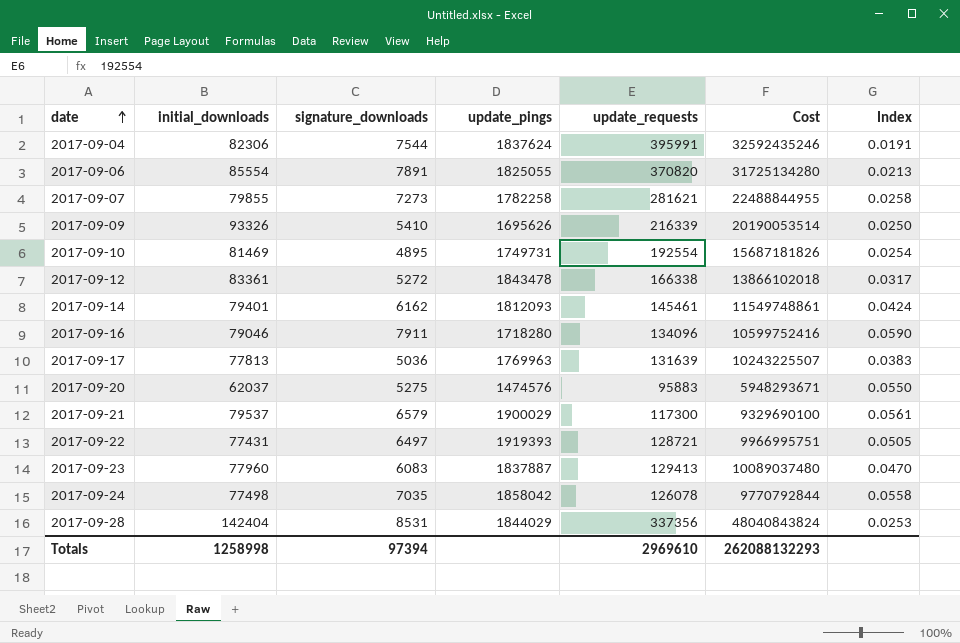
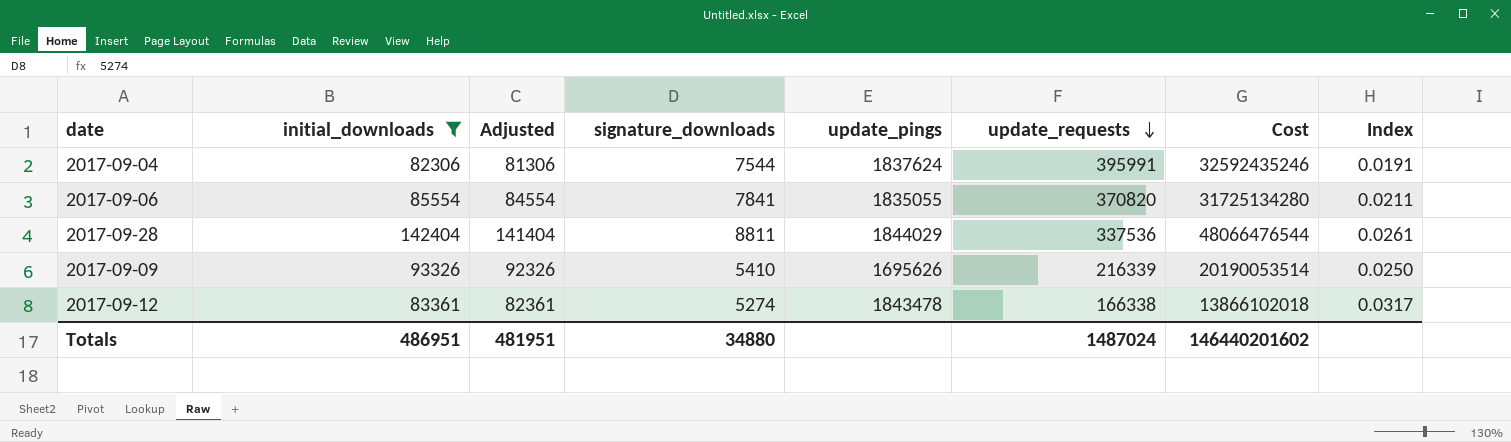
filter: none -> initial_downloads >= 82306
row order: date ascending -> update_requests descending
column Adjusted | formula: none -> [initial_downloads] - 1000
2017-09-06 | signature_downloads: 7891 -> 7841
2017-09-06 | update_pings: 1825055 -> 1835055
2017-09-06 | Index: 0.0213 -> 0.0211
2017-09-28 | signature_downloads: 8531 -> 8811
2017-09-28 | update_requests: 337356 -> 337536
2017-09-28 | Cost: 48040843824 -> 48066476544
2017-09-28 | Index: 0.0253 -> 0.0261
2017-09-12 | signature_downloads: 5272 -> 5274
Totals | initial_downloads: 1258998 -> 486951
Totals | signature_downloads: 97394 -> 34880
Totals | update_requests: 2969610 -> 1487024
Totals | Cost: 262088132293 -> 146440201602

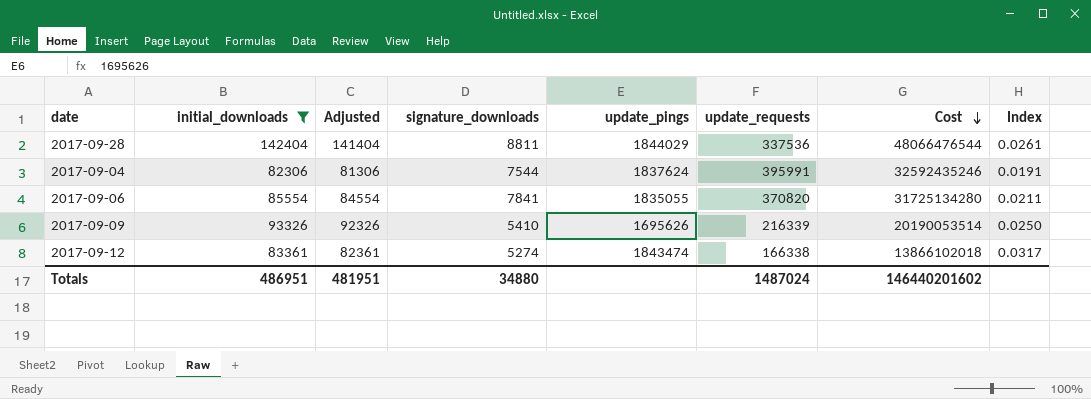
row order: update_requests descending -> Cost descending
2017-09-12 | update_pings: 1843478 -> 1843474

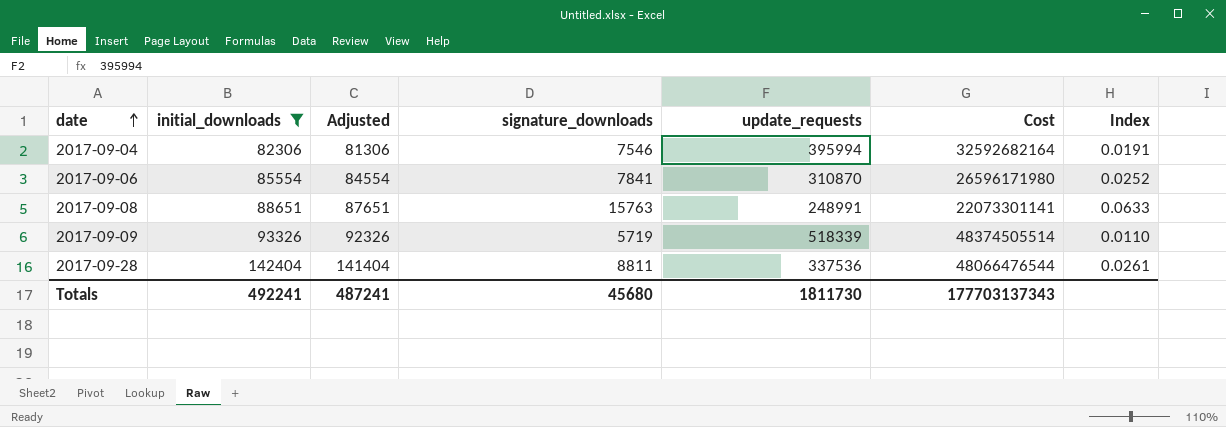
row order: Cost descending -> date ascending
column update_pings | position: 5 -> none
row 2017-09-12: 83361 | 82361 | 5274 | 1843474 | 166338 | 13866102018 | 0.0317 -> none
2017-09-04 | signature_downloads: 7544 -> 7546
2017-09-04 | update_requests: 395991 -> 395994
2017-09-04 | Cost: 32592435246 -> 32592682164
2017-09-06 | update_requests: 370820 -> 310870
2017-09-06 | Cost: 31725134280 -> 26596171980
2017-09-06 | Index: 0.0211 -> 0.0252
row 2017-09-08: none -> 88651 | 87651 | 15763 | 248991 | 22073301141 | 0.0633
2017-09-09 | signature_downloads: 5410 -> 5719
2017-09-09 | update_requests: 216339 -> 518339
2017-09-09 | Cost: 20190053514 -> 48374505514
2017-09-09 | Index: 0.0250 -> 0.0110
Totals | initial_downloads: 486951 -> 492241
Totals | Adjusted: 481951 -> 487241
Totals | signature_downloads: 34880 -> 45680
Totals | update_requests: 1487024 -> 1811730
Totals | Cost: 146440201602 -> 177703137343

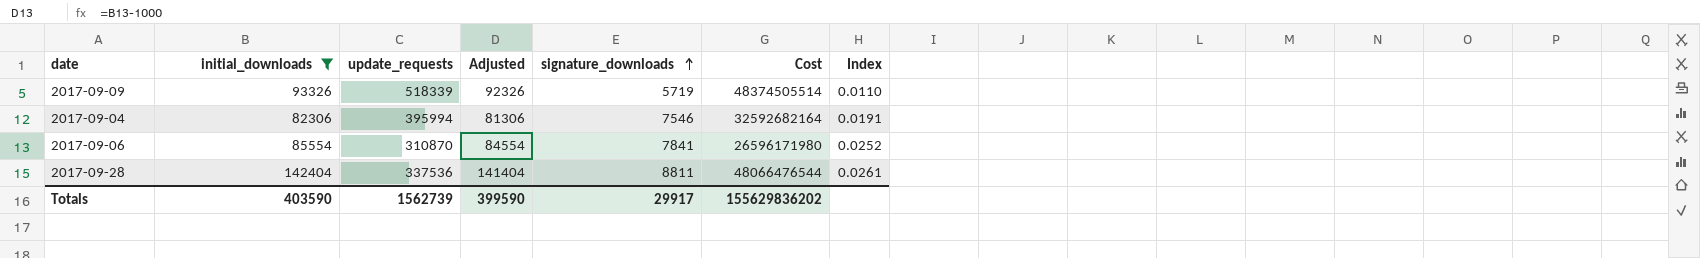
row order: date ascending -> signature_downloads ascending
column update_requests | position: 5 -> 3
row 2017-09-08: 88651 | 87651 | 15763 | 248991 | 22073301141 | 0.0633 -> none
Totals | initial_downloads: 492241 -> 403590
Totals | update_requests: 1811730 -> 1562739
Totals | Adjusted: 487241 -> 399590
Totals | signature_downloads: 45680 -> 29917
Totals | Cost: 177703137343 -> 155629836202

